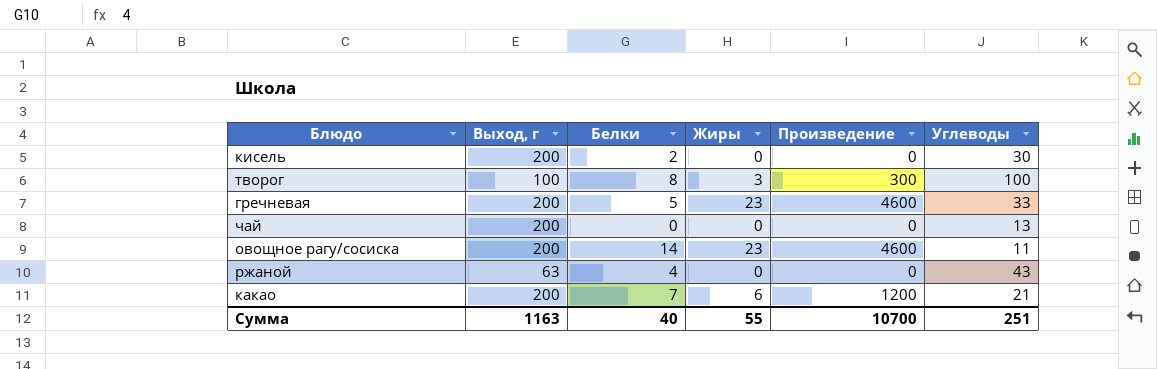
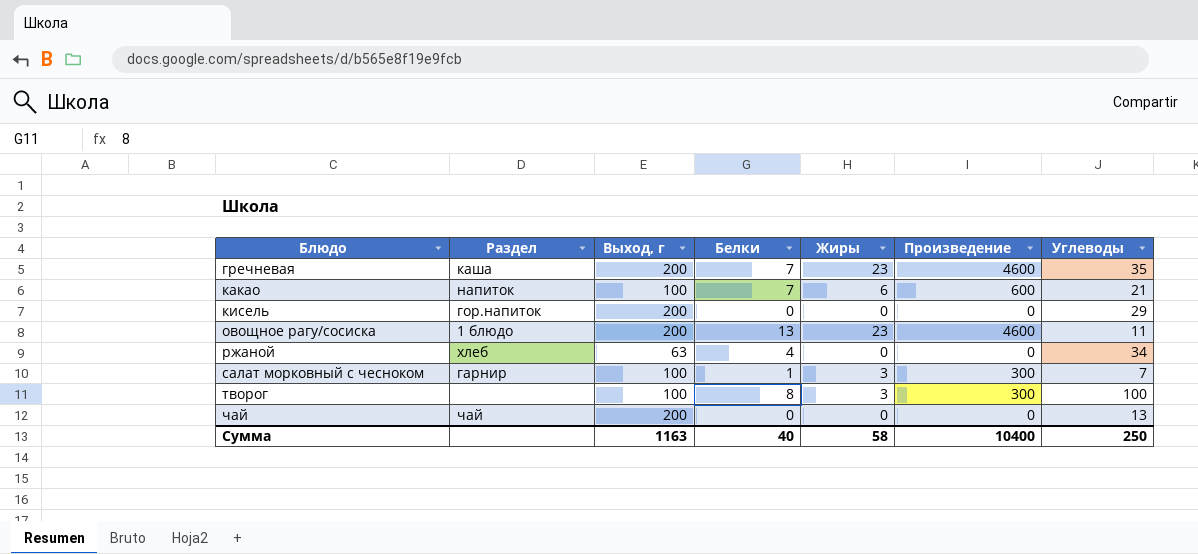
row order: none -> Блюдо ascending
column Раздел | position: none -> 2
гречневая | Белки: 5 -> 7
гречневая | Углеводы: 33 -> 35
какао | Выход, г: 200 -> 100
какао | Произведение: 1200 -> 600
кисель | Белки: 2 -> 0
кисель | Углеводы: 30 -> 29
овощное рагу/сосиска | Белки: 14 -> 13
ржаной | Углеводы: 43 -> 34
row салат морковный с чесноком: none -> гарнир | 100 | 1 | 3 | 300 | 7
Сумма | Жиры: 55 -> 58
Сумма | Произведение: 10700 -> 10400
Сумма | Углеводы: 251 -> 250

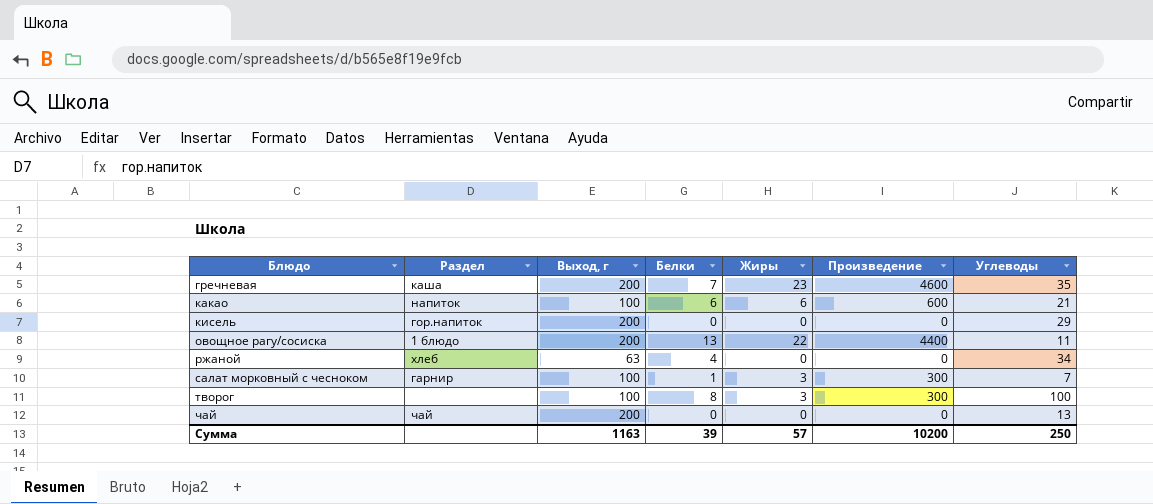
какао | Белки: 7 -> 6
овощное рагу/сосиска | Жиры: 23 -> 22
овощное рагу/сосиска | Произведение: 4600 -> 4400
Сумма | Белки: 40 -> 39
Сумма | Жиры: 58 -> 57
Сумма | Произведение: 10400 -> 10200

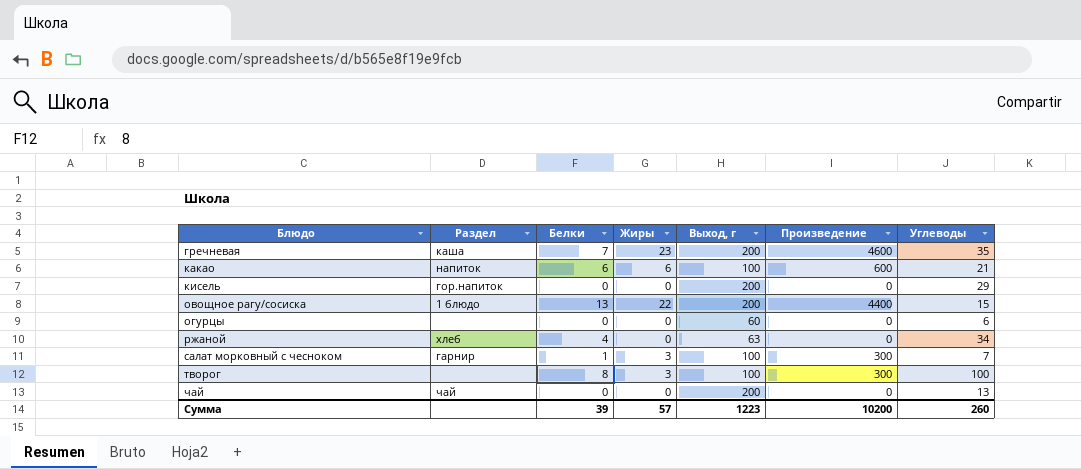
column Выход, г | position: 3 -> 5
овощное рагу/сосиска | Углеводы: 11 -> 15
row огурцы: none -> none | 0 | 0 | 60 | 0 | 6
Сумма | Выход, г: 1163 -> 1223
Сумма | Углеводы: 250 -> 260

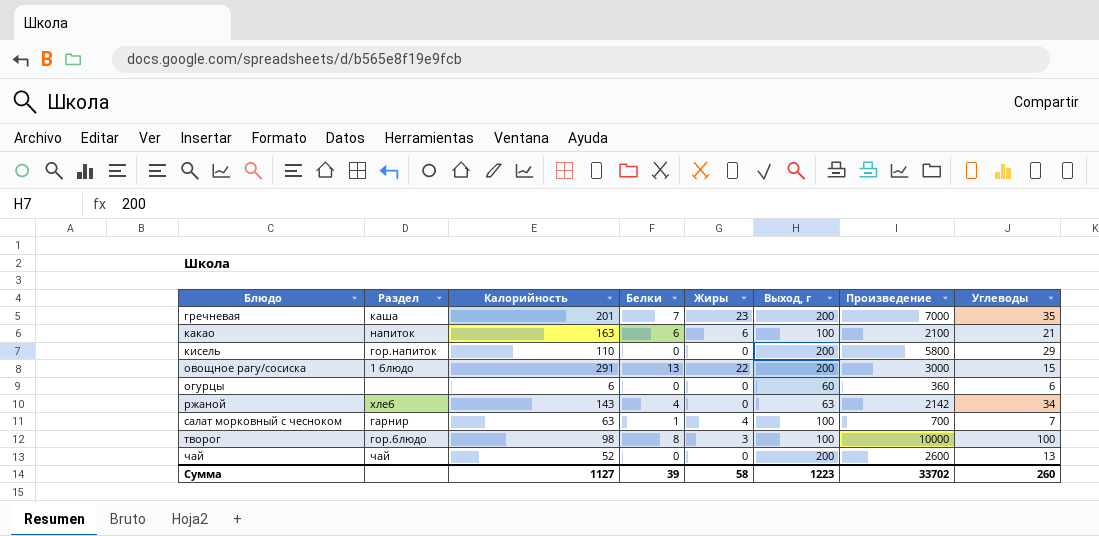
column Калорийность | position: none -> 3
column Произведение | formula: [Жиры] * [Выход, г] -> [Выход, г] * [Углеводы]
салат морковный с чесноком | Жиры: 3 -> 4
творог | Раздел: none -> гор.блюдо
Сумма | Жиры: 57 -> 58
Сумма | Произведение: 10200 -> 33702

